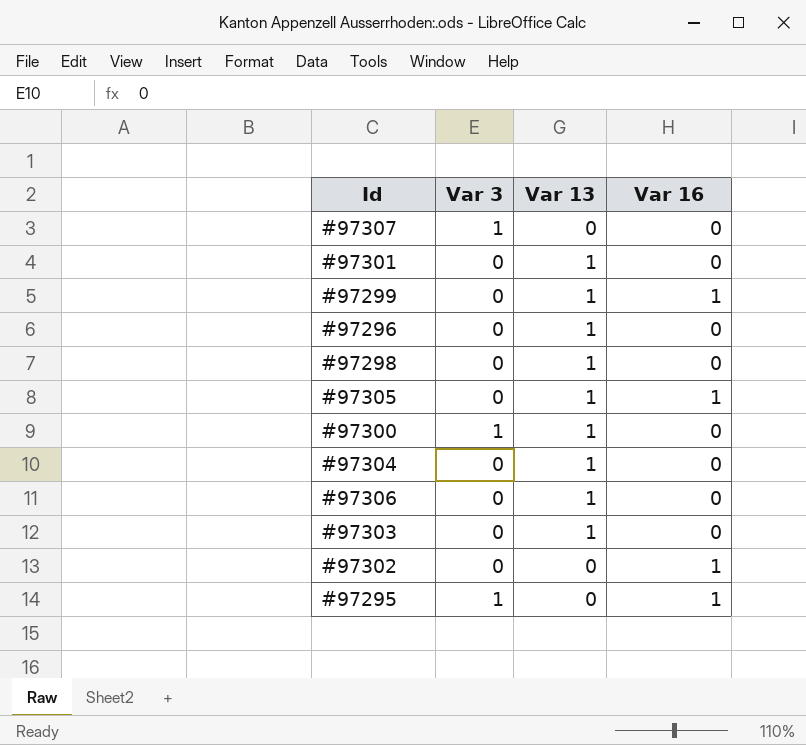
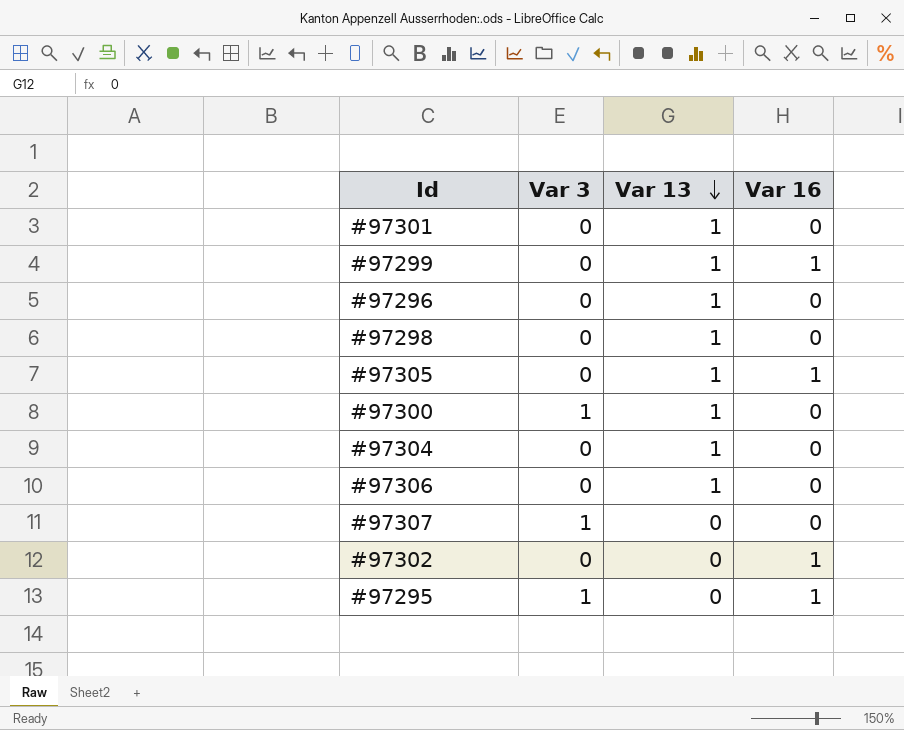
row order: none -> Var 13 descending
row #97303: 0 | 1 | 0 -> none

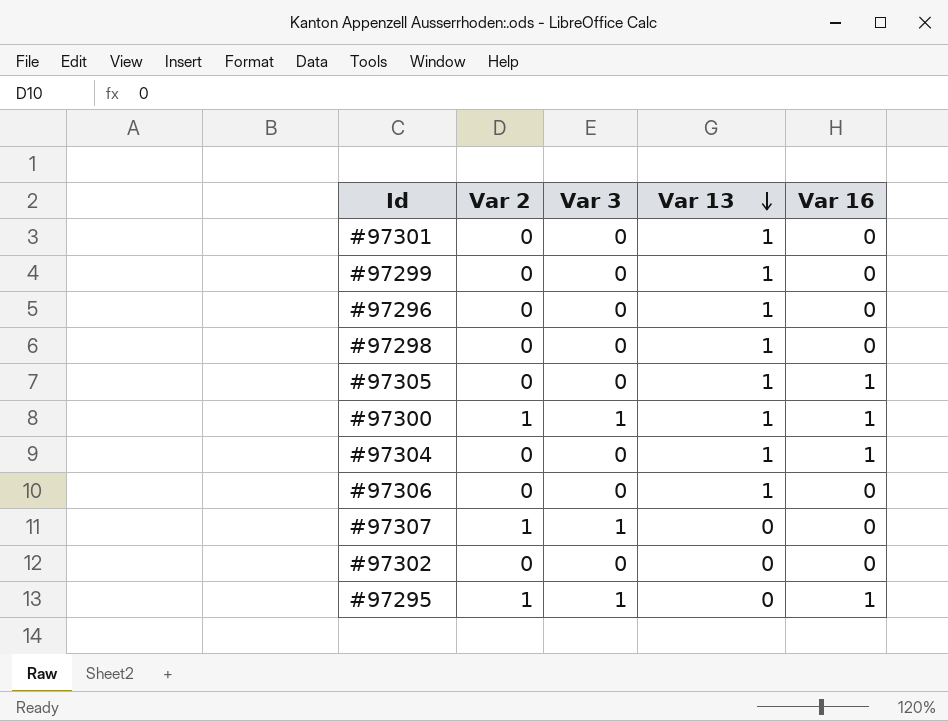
column Var 2 | position: none -> 2
#97299 | Var 16: 1 -> 0
#97300 | Var 16: 0 -> 1
#97304 | Var 16: 0 -> 1
#97302 | Var 16: 1 -> 0

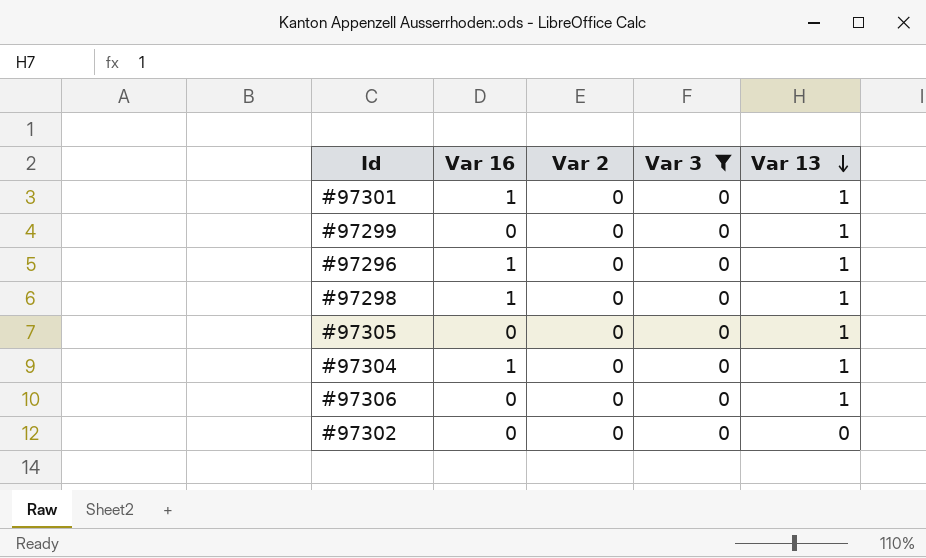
filter: none -> Var 3 = 0
column Var 16 | position: 5 -> 2
#97301 | Var 16: 0 -> 1
#97296 | Var 16: 0 -> 1
#97298 | Var 16: 0 -> 1
#97305 | Var 16: 1 -> 0

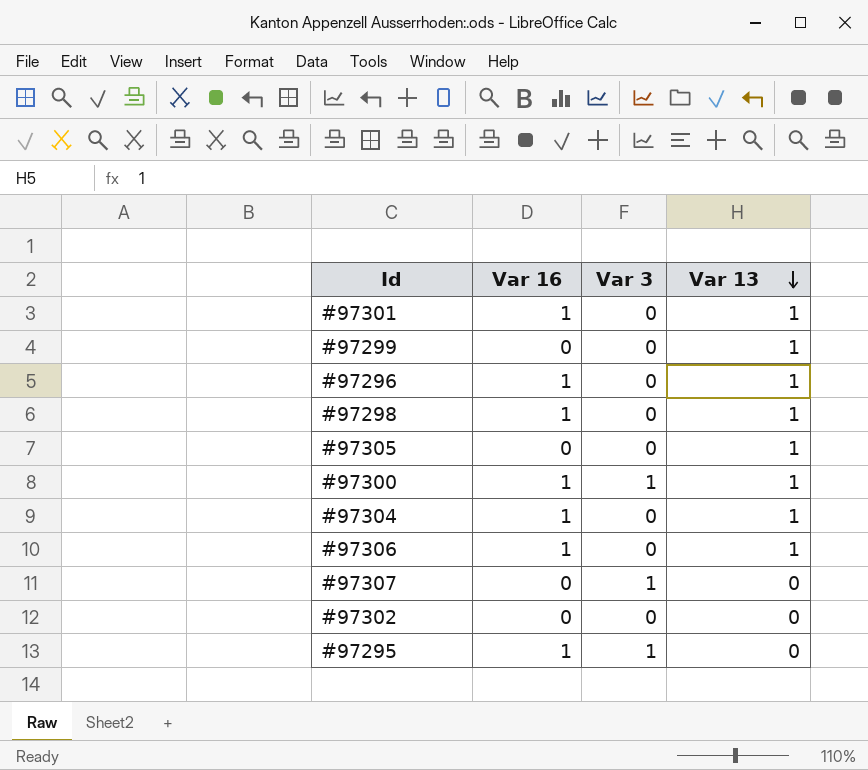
filter: Var 3 = 0 -> none
column Var 2 | position: 3 -> none
#97306 | Var 16: 0 -> 1

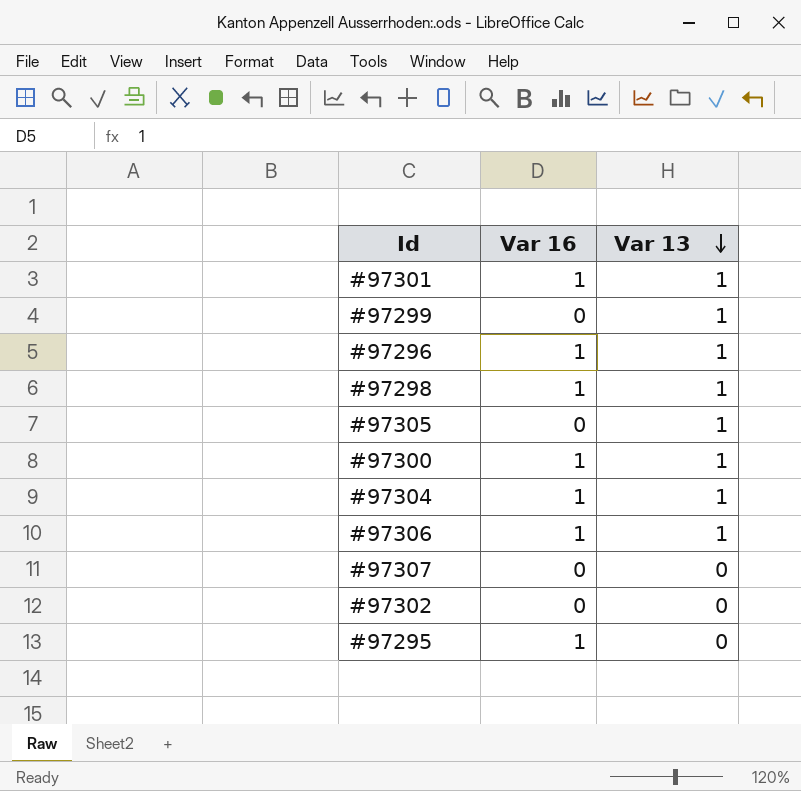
column Var 3 | position: 3 -> none

